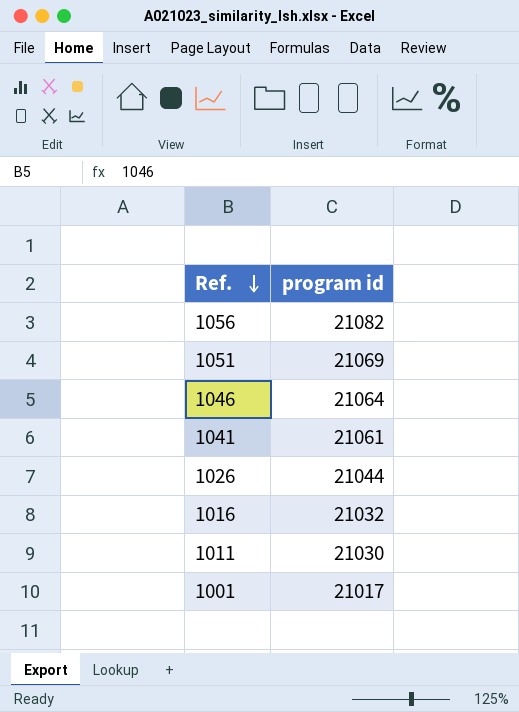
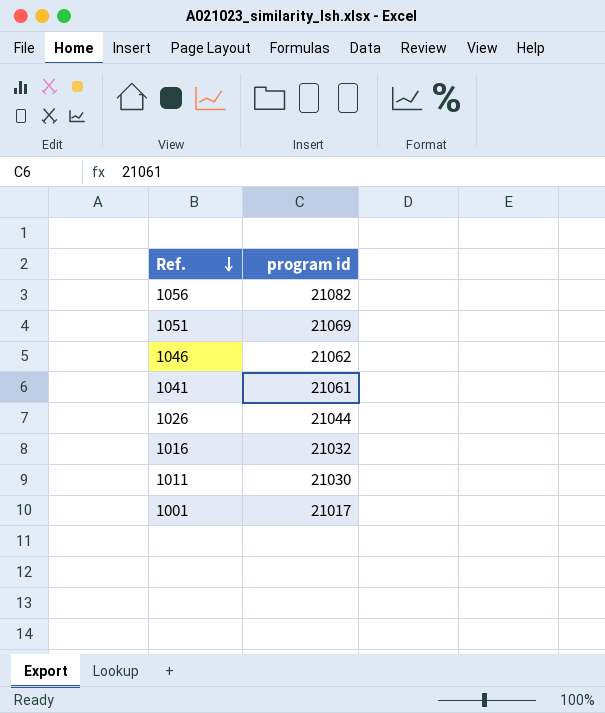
1046 | program id: 21064 -> 21062

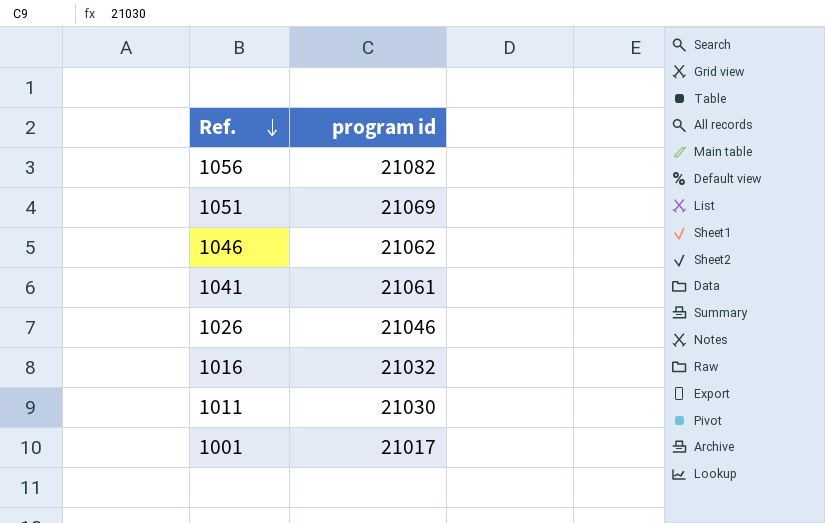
1026 | program id: 21044 -> 21046

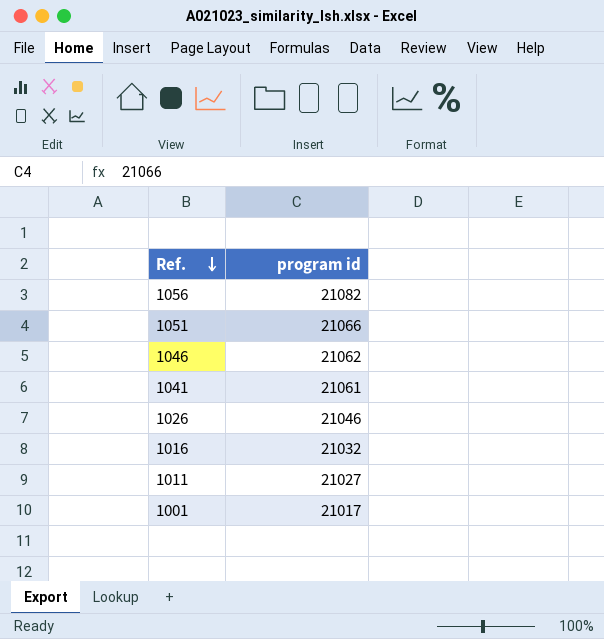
1051 | program id: 21069 -> 21066
1011 | program id: 21030 -> 21027

